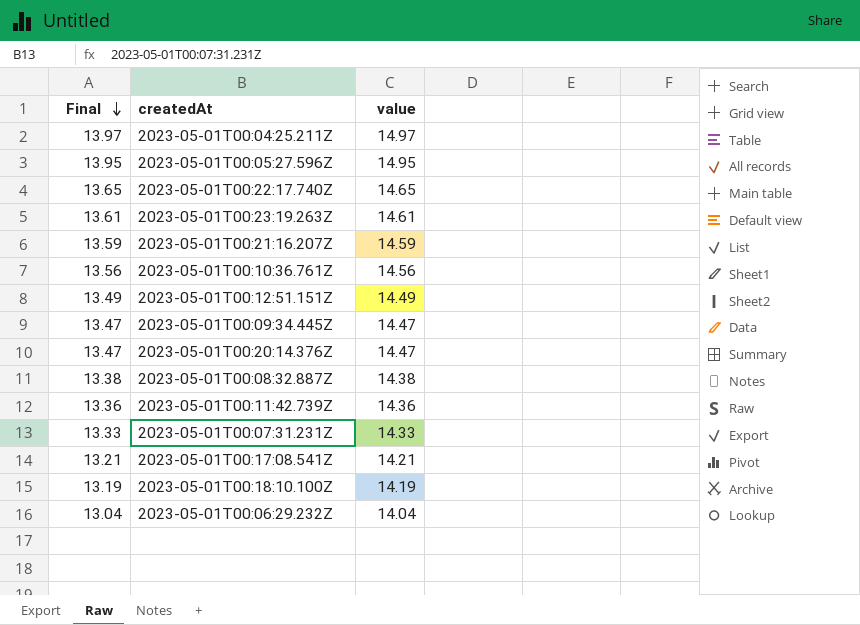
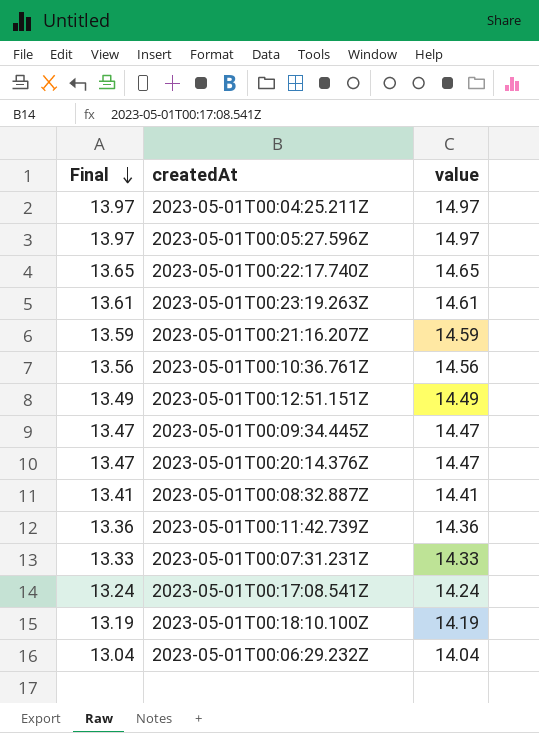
2023-05-01T00:05:27.596Z | Final: 13.95 -> 13.97
2023-05-01T00:05:27.596Z | value: 14.95 -> 14.97
2023-05-01T00:08:32.887Z | Final: 13.38 -> 13.41
2023-05-01T00:08:32.887Z | value: 14.38 -> 14.41
2023-05-01T00:17:08.541Z | Final: 13.21 -> 13.24
2023-05-01T00:17:08.541Z | value: 14.21 -> 14.24

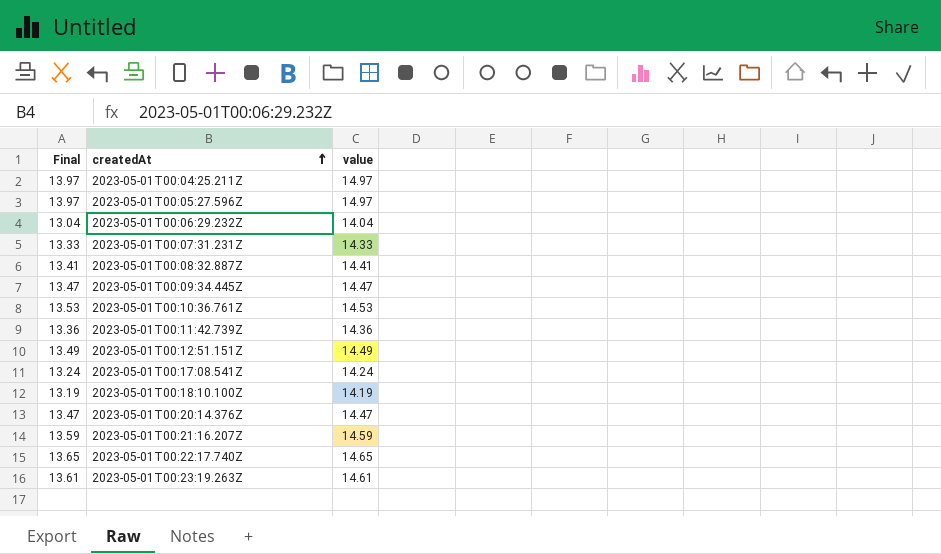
row order: Final descending -> createdAt ascending
2023-05-01T00:10:36.761Z | Final: 13.56 -> 13.53
2023-05-01T00:10:36.761Z | value: 14.56 -> 14.53

